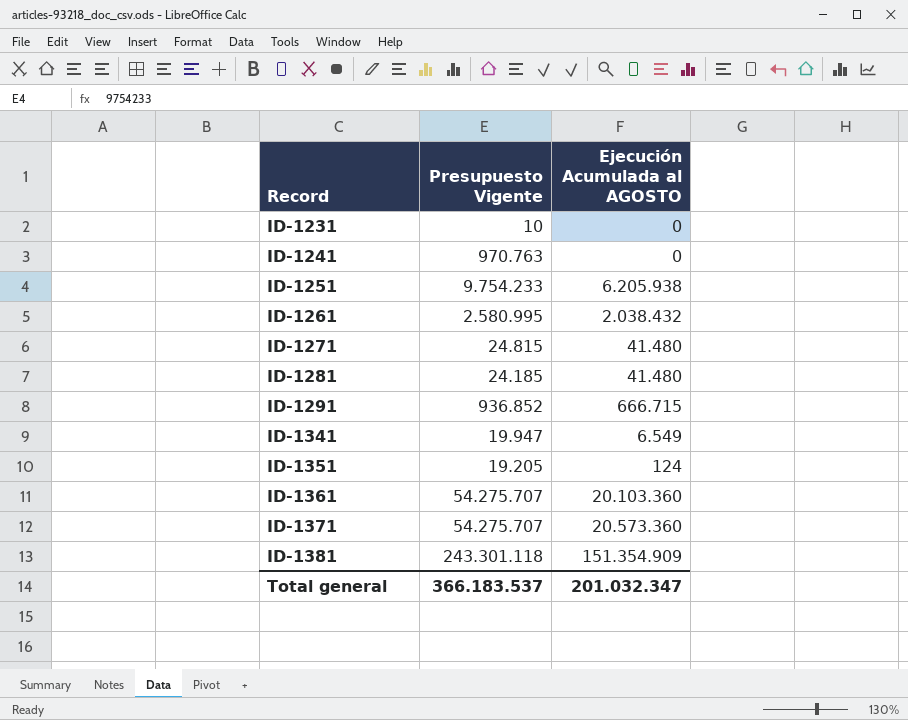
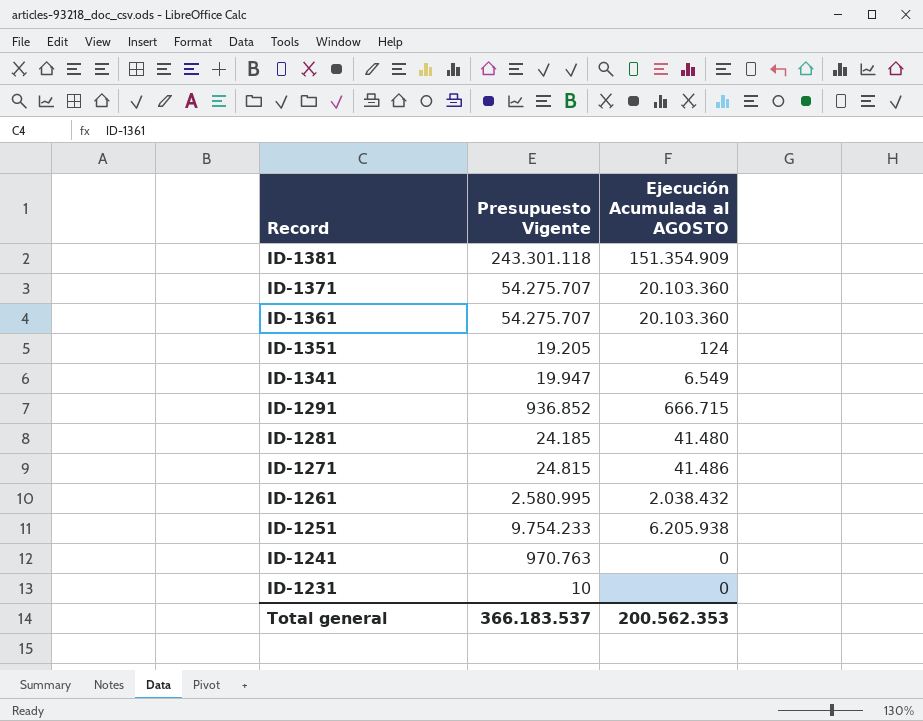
row order: Record ascending -> Record descending
ID-1371 | Ejecución Acumulada al AGOSTO: 20.573.360 -> 20.103.360
ID-1271 | Ejecución Acumulada al AGOSTO: 41.480 -> 41.486
Total general | Ejecución Acumulada al AGOSTO: 201.032.347 -> 200.562.353

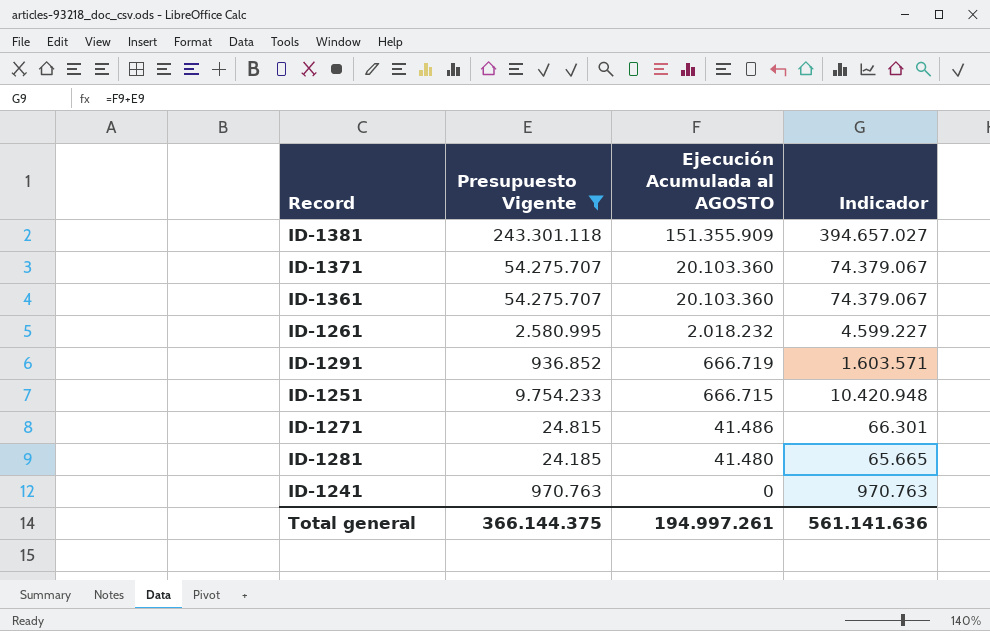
filter: none -> Presupuesto Vigente >= 24.185
row order: Record descending -> Ejecución Acumulada al AGOSTO descending
column Indicador | formula: none -> [Presupuesto Vigente] + [Ejecución Acumulada al AGOSTO]
ID-1381 | Ejecución Acumulada al AGOSTO: 151.354.909 -> 151.355.909
ID-1261 | Ejecución Acumulada al AGOSTO: 2.038.432 -> 2.018.232
ID-1291 | Ejecución Acumulada al AGOSTO: 666.715 -> 666.719
ID-1251 | Ejecución Acumulada al AGOSTO: 6.205.938 -> 666.715
Total general | Presupuesto Vigente: 366.183.537 -> 366.144.375
Total general | Ejecución Acumulada al AGOSTO: 200.562.353 -> 194.997.261

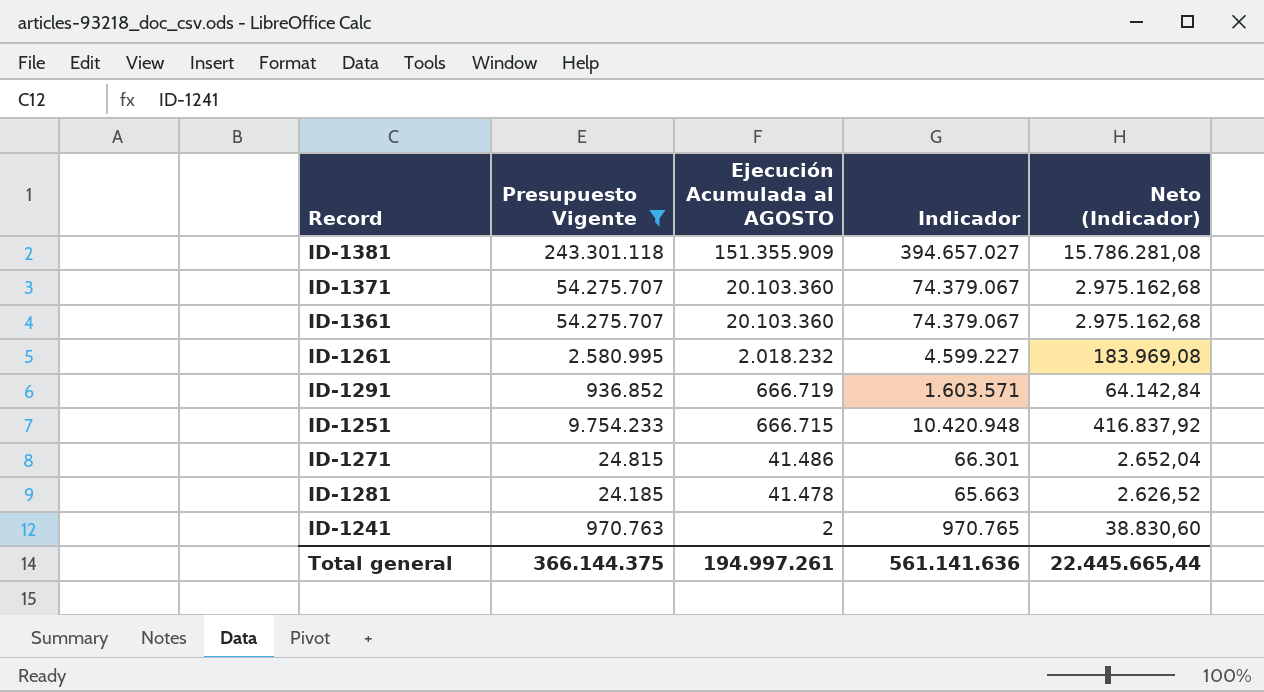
column Neto (Indicador) | formula: none -> [Indicador] * 0,04
ID-1281 | Ejecución Acumulada al AGOSTO: 41.480 -> 41.478
ID-1281 | Indicador: 65.665 -> 65.663
ID-1241 | Ejecución Acumulada al AGOSTO: 0 -> 2
ID-1241 | Indicador: 970.763 -> 970.765

